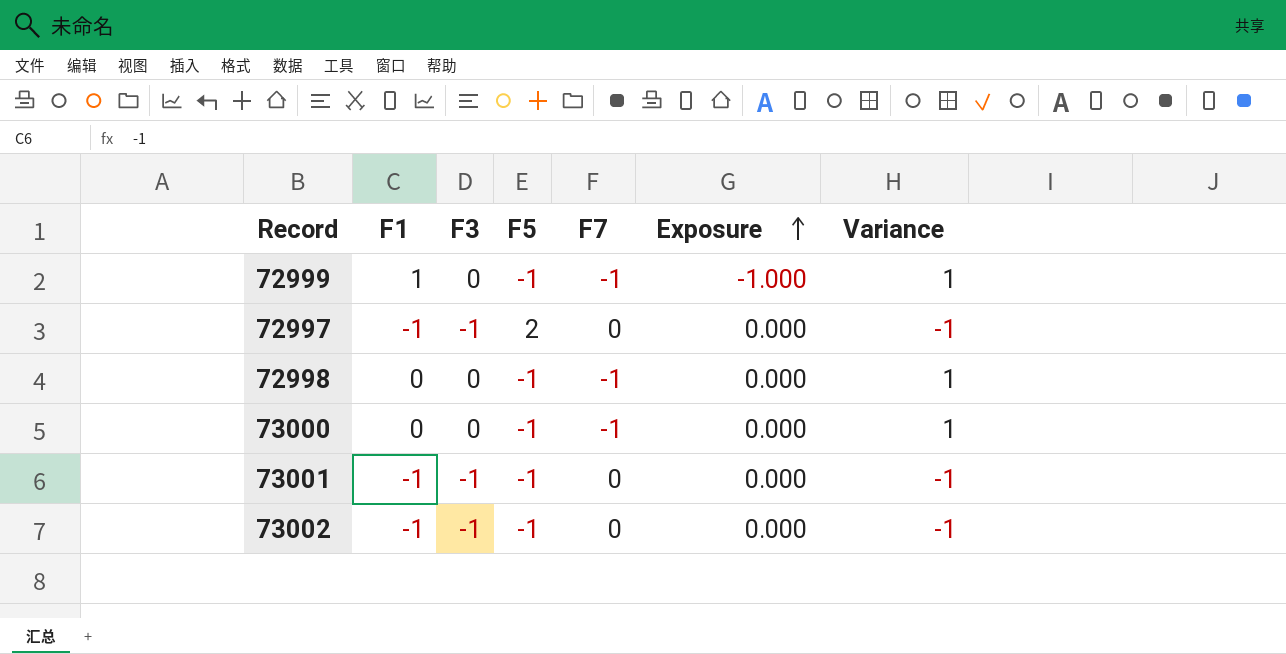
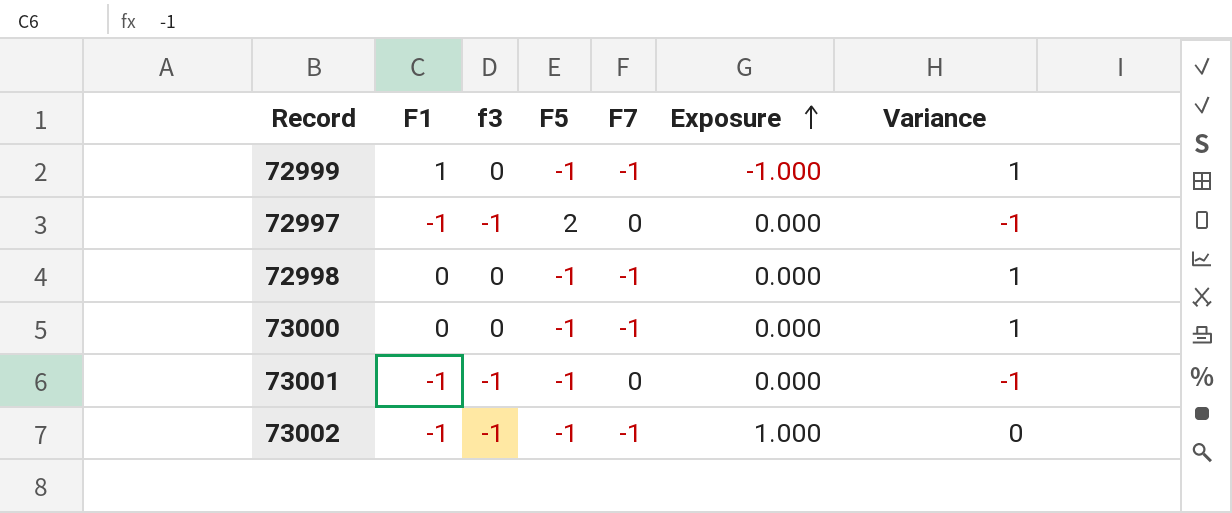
column name: F3 -> f3
73002 | F7: 0 -> -1
73002 | Exposure: 0.000 -> 1.000
73002 | Variance: -1 -> 0

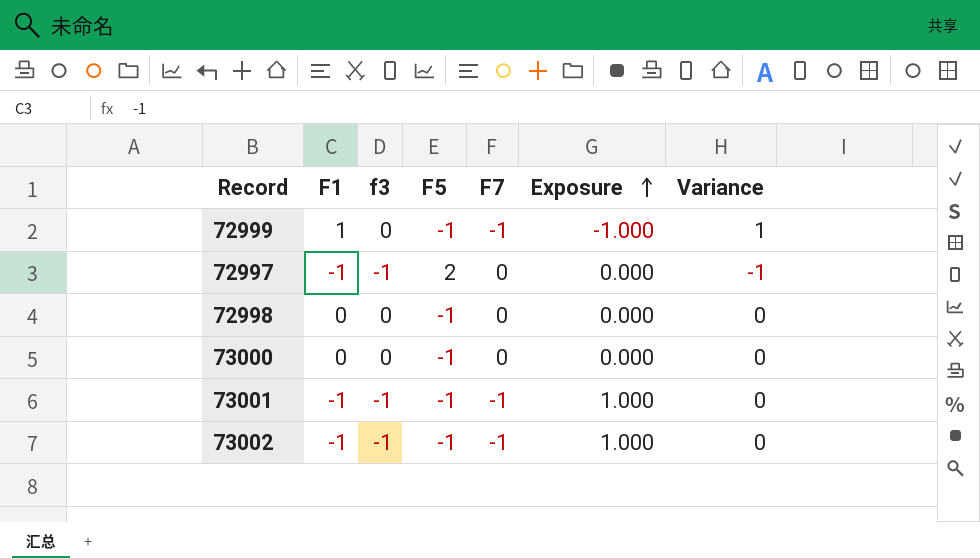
72998 | F7: -1 -> 0
72998 | Variance: 1 -> 0
73000 | F7: -1 -> 0
73000 | Variance: 1 -> 0
73001 | F7: 0 -> -1
73001 | Exposure: 0.000 -> 1.000
73001 | Variance: -1 -> 0

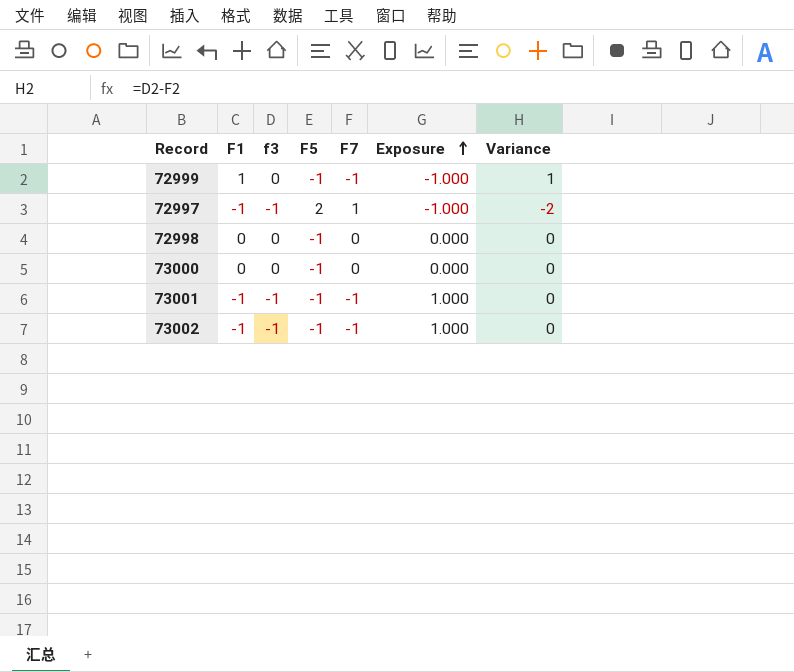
72997 | F7: 0 -> 1
72997 | Exposure: 0.000 -> -1.000
72997 | Variance: -1 -> -2

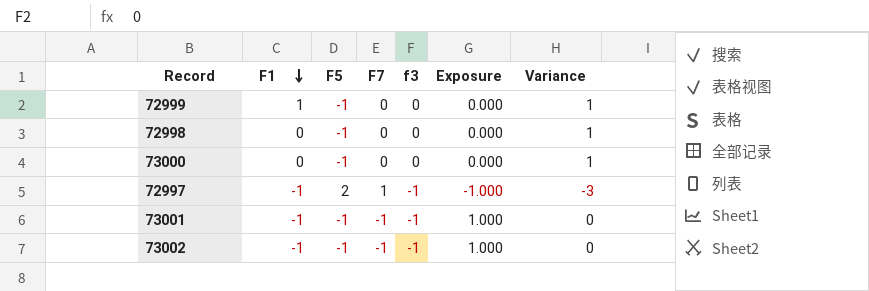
row order: Exposure ascending -> F1 descending
column f3 | position: 3 -> 5
column Variance | formula: [f3] - [F7] -> [f3] - [F5]
72999 | F7: -1 -> 0
72999 | Exposure: -1.000 -> 0.000

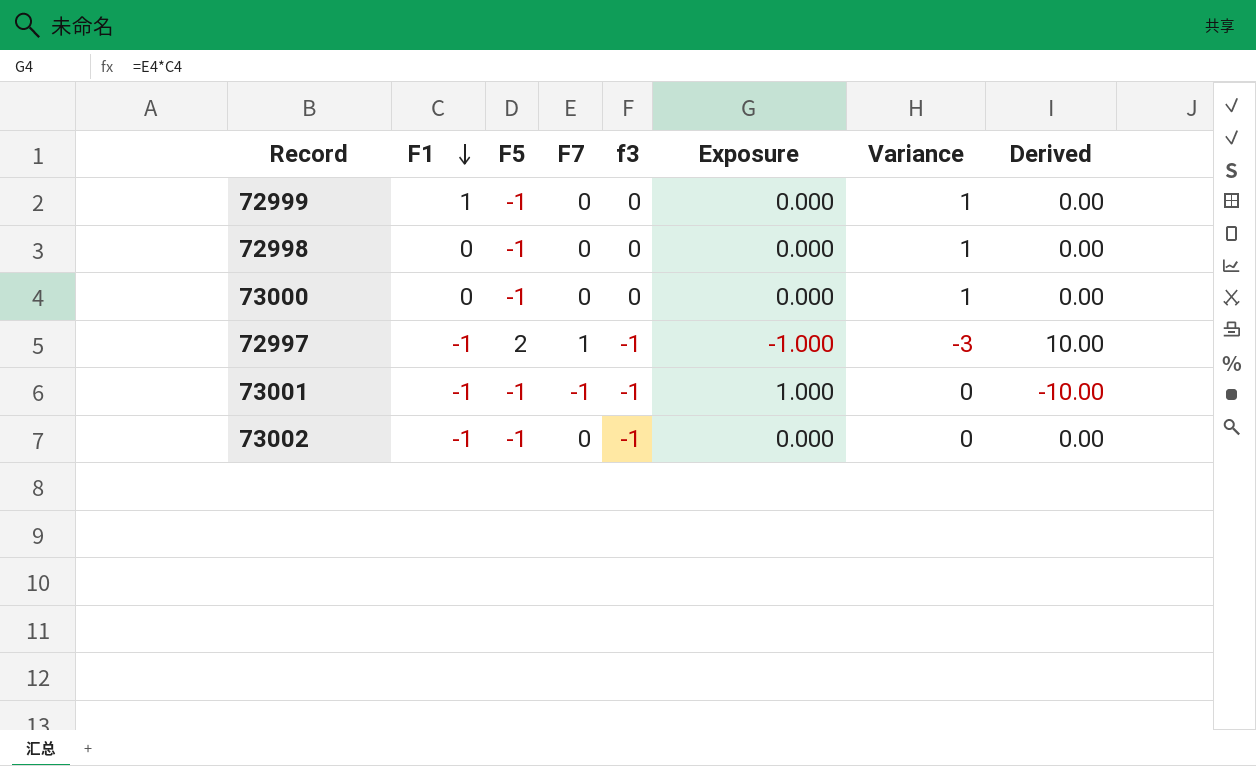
column Derived | formula: none -> [F7] * 10
73002 | F7: -1 -> 0
73002 | Exposure: 1.000 -> 0.000

